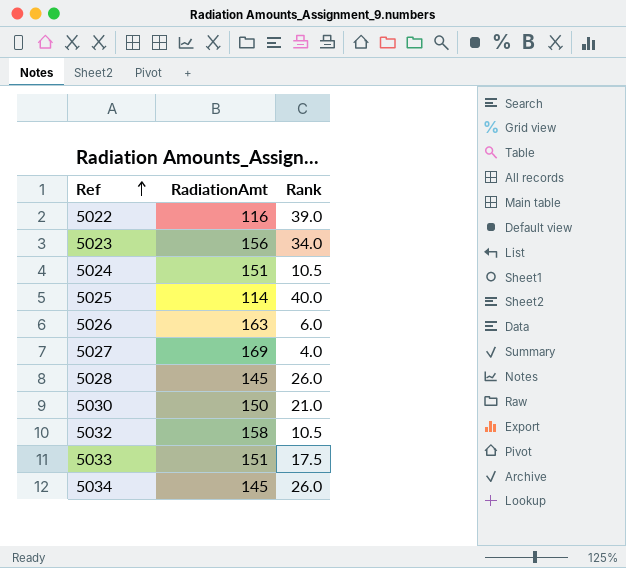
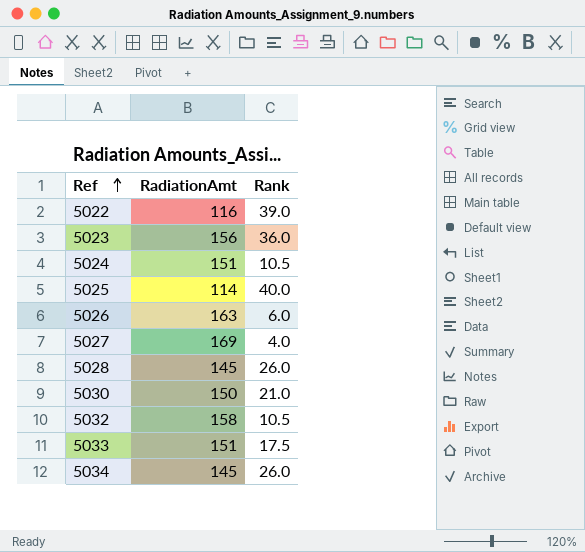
5023 | Rank: 34.0 -> 36.0

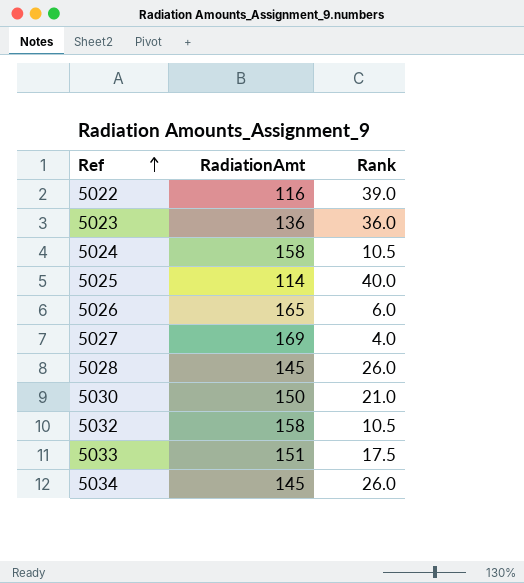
5023 | RadiationAmt: 156 -> 136
5024 | RadiationAmt: 151 -> 158
5026 | RadiationAmt: 163 -> 165

